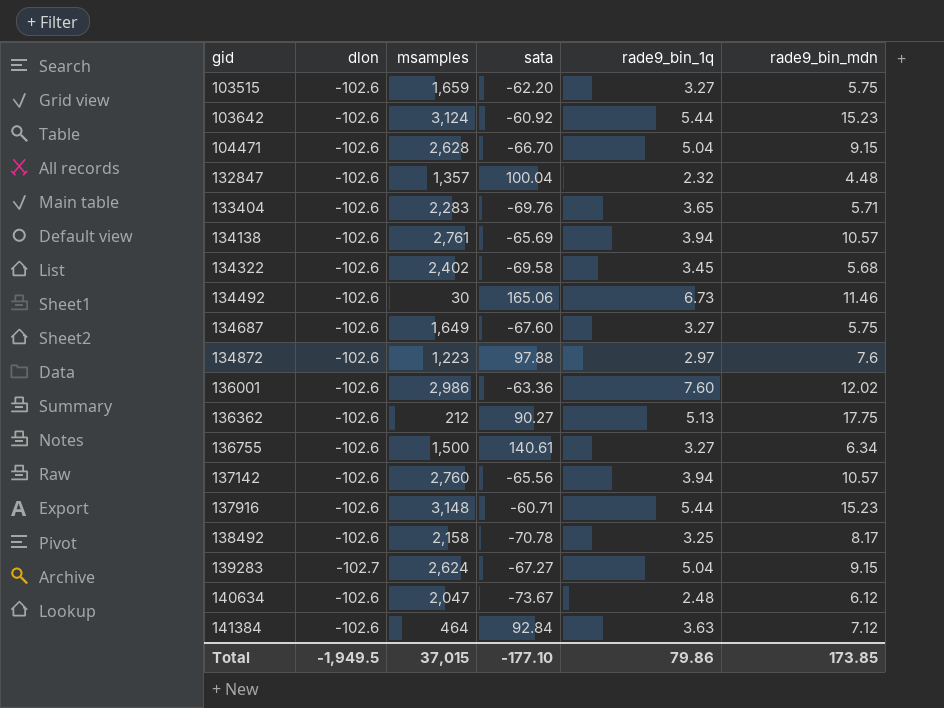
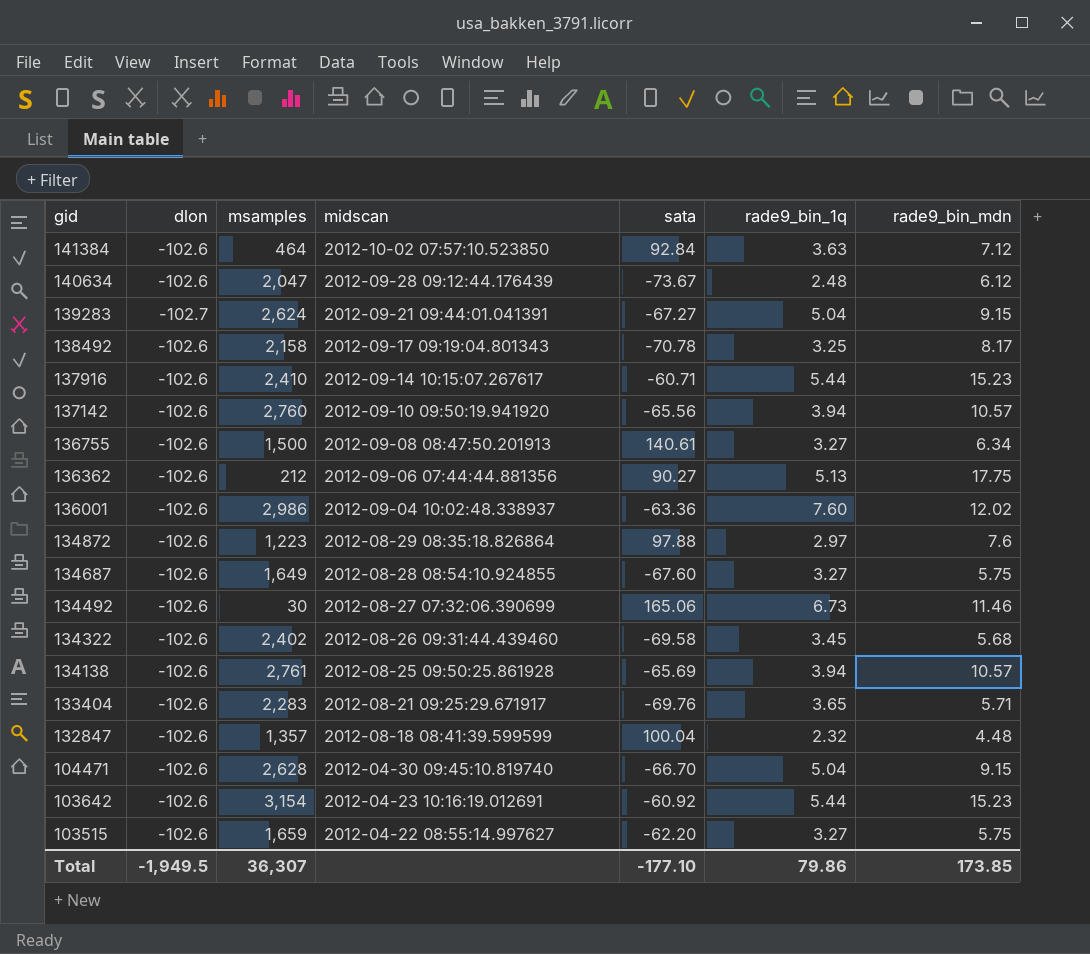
row order: gid ascending -> gid descending
column midscan | position: none -> 4
137916 | msamples: 3,148 -> 2,410
103642 | msamples: 3,124 -> 3,154
Total | msamples: 37,015 -> 36,307

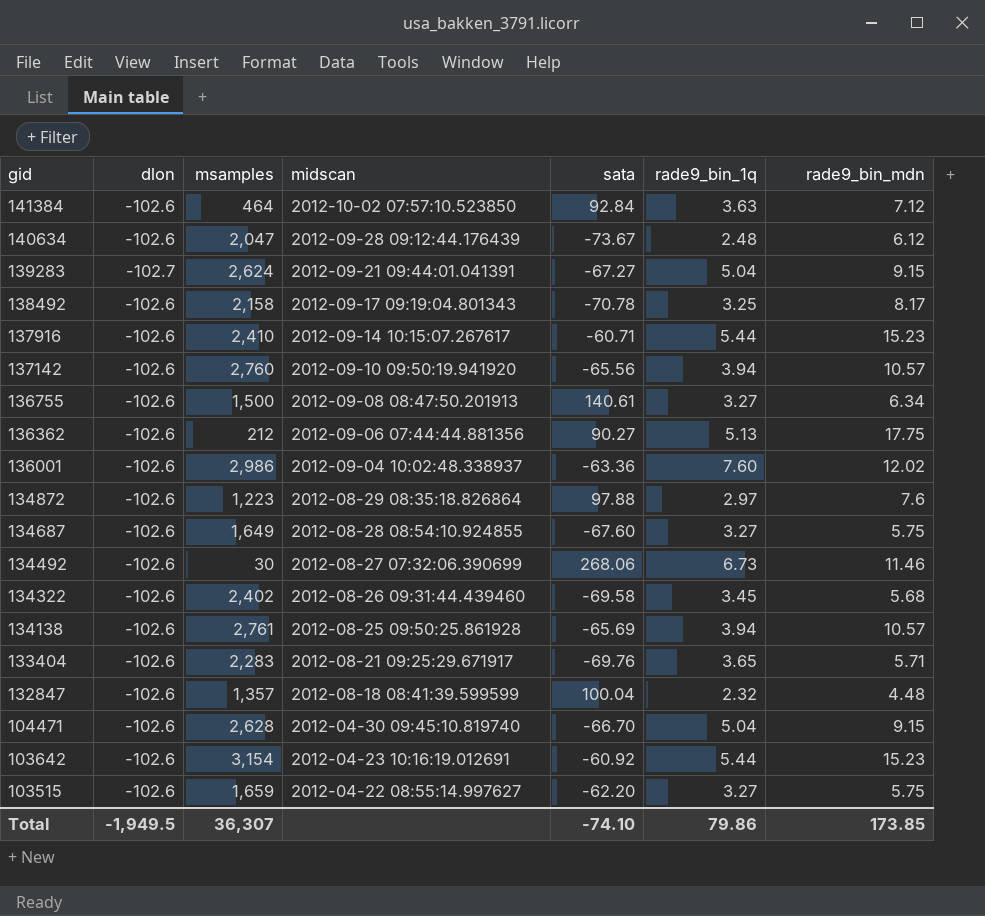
134492 | sata: 165.06 -> 268.06
Total | sata: -177.10 -> -74.10

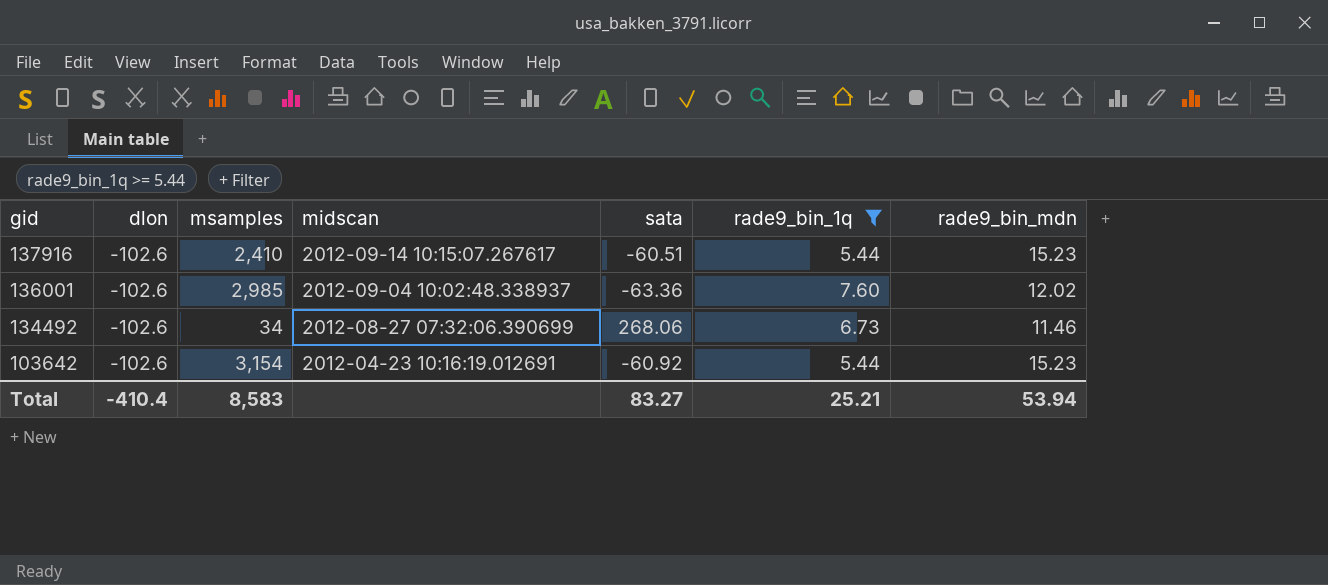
filter: none -> rade9_bin_1q >= 5.44
137916 | sata: -60.71 -> -60.51
136001 | msamples: 2,986 -> 2,985
134492 | msamples: 30 -> 34
Total | dlon: -1,949.5 -> -410.4
Total | msamples: 36,307 -> 8,583
Total | sata: -74.10 -> 83.27
Total | rade9_bin_1q: 79.86 -> 25.21
Total | rade9_bin_mdn: 173.85 -> 53.94

